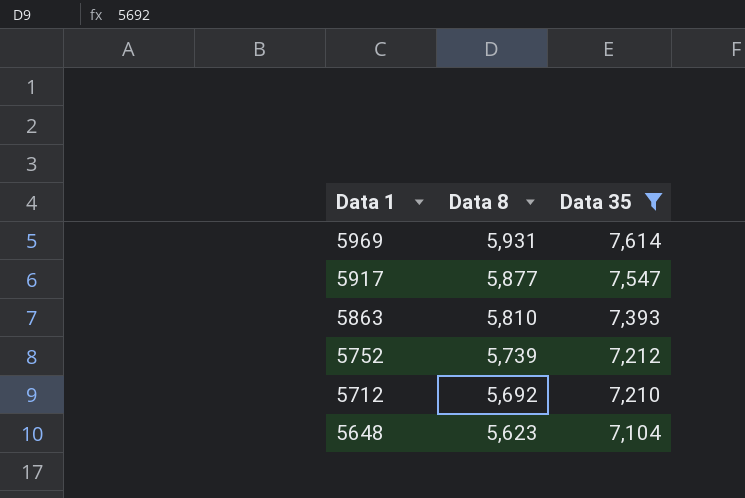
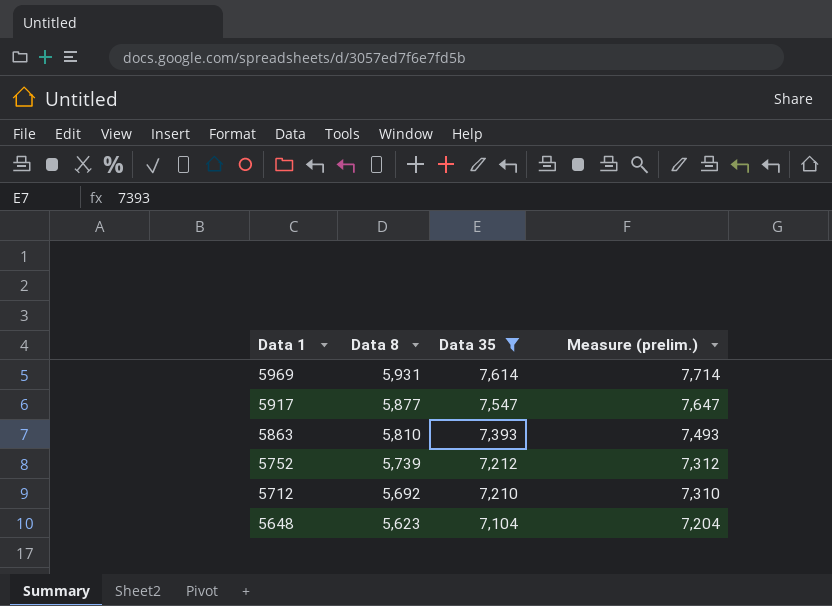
column Measure (prelim.) | formula: none -> [Data 35] + 100

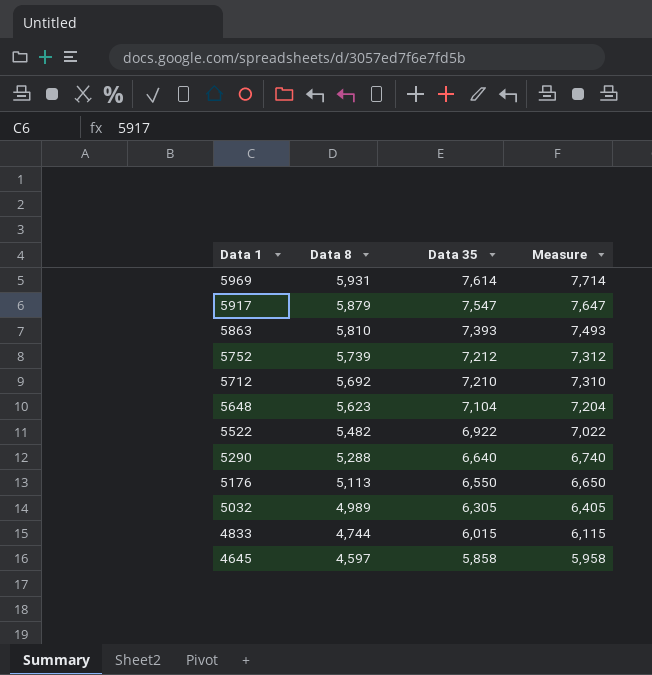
filter: Data 35 >= 7,104 -> none
column name: Measure (prelim.) -> Measure
5917 | Data 8: 5,877 -> 5,879

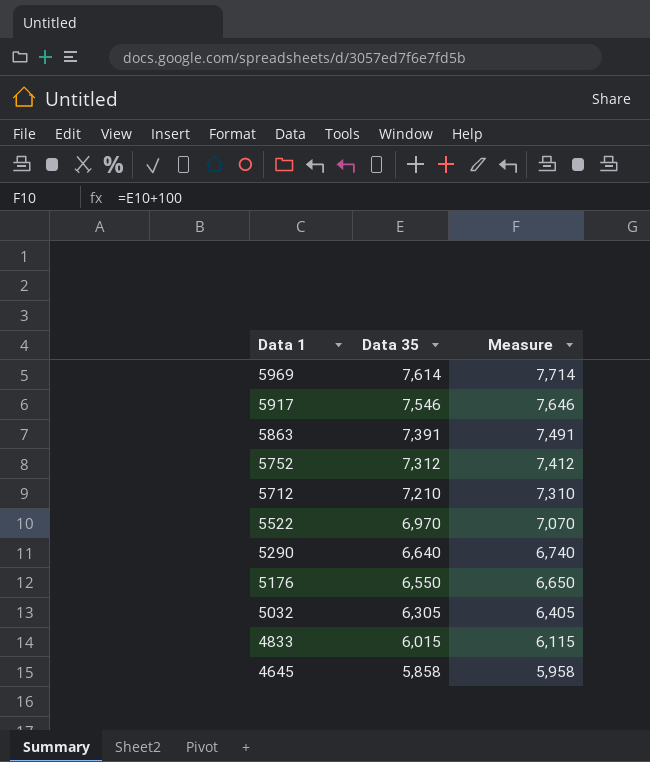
column Data 8 | position: 2 -> none
row 5648: 5,623 | 7,104 | 7,204 -> none
5917 | Data 35: 7,547 -> 7,546
5917 | Measure: 7,647 -> 7,646
5863 | Data 35: 7,393 -> 7,391
5863 | Measure: 7,493 -> 7,491
5752 | Data 35: 7,212 -> 7,312
5752 | Measure: 7,312 -> 7,412
5522 | Data 35: 6,922 -> 6,970
5522 | Measure: 7,022 -> 7,070

